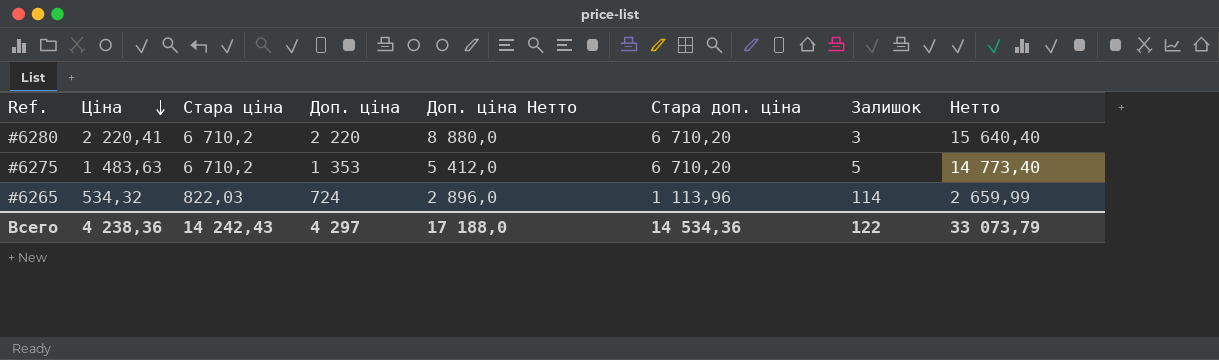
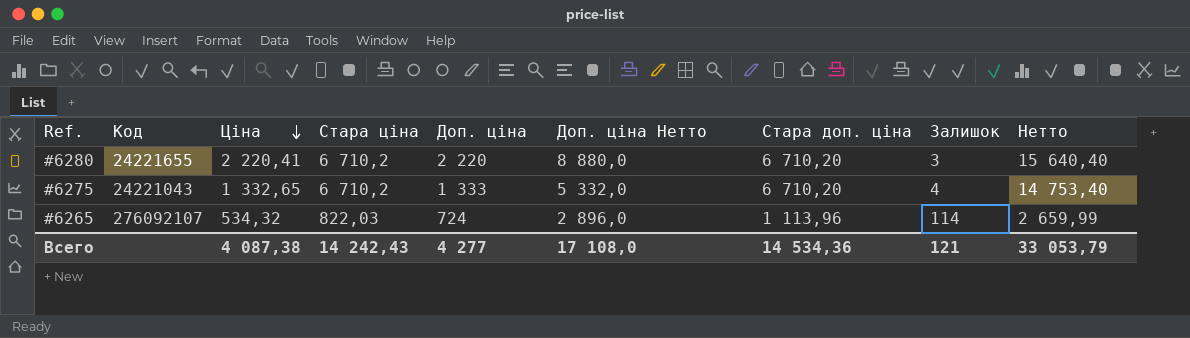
column Код | position: none -> 2
#6275 | Ціна: 1 483,63 -> 1 332,65
#6275 | Доп. ціна: 1 353 -> 1 333
#6275 | Доп. ціна Нетто: 5 412,0 -> 5 332,0
#6275 | Залишок: 5 -> 4
#6275 | Нетто: 14 773,40 -> 14 753,40
Всего | Ціна: 4 238,36 -> 4 087,38
Всего | Доп. ціна: 4 297 -> 4 277
Всего | Доп. ціна Нетто: 17 188,0 -> 17 108,0
Всего | Залишок: 122 -> 121
Всего | Нетто: 33 073,79 -> 33 053,79

